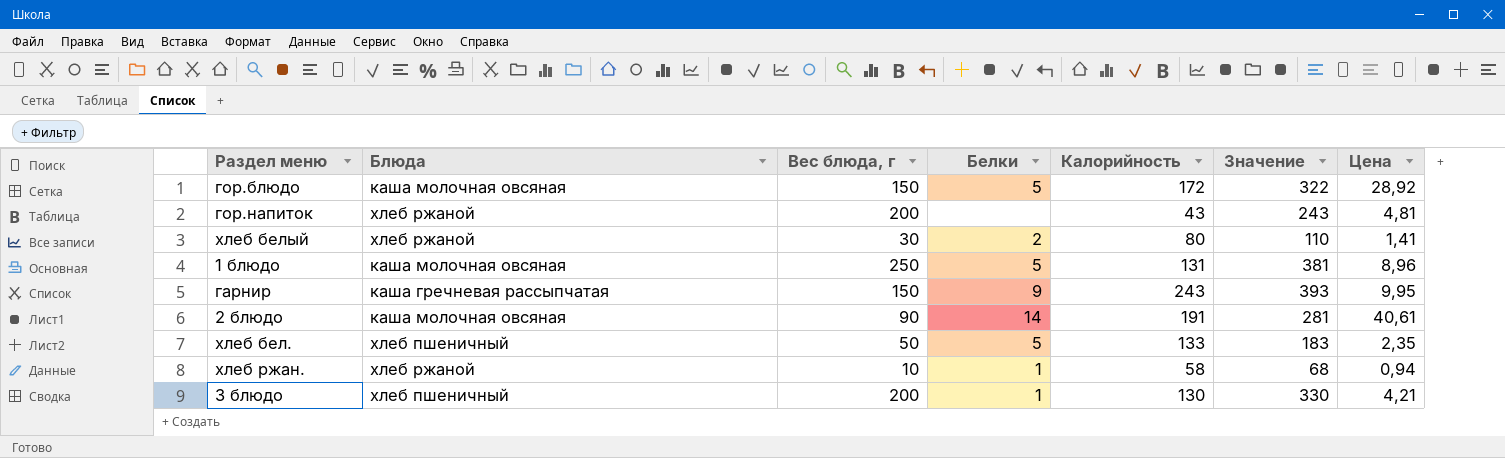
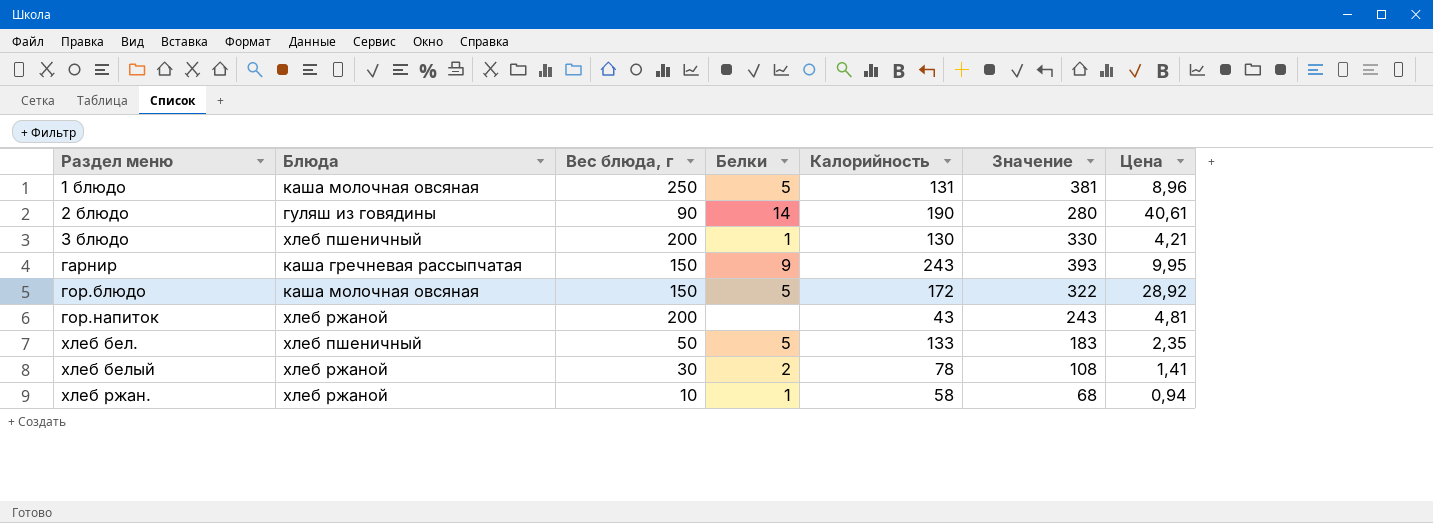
row order: none -> Раздел меню ascending
2 блюдо | Блюда: каша молочная овсяная -> гуляш из говядины
2 блюдо | Калорийность: 191 -> 190
2 блюдо | Значение: 281 -> 280
хлеб белый | Калорийность: 80 -> 78
хлеб белый | Значение: 110 -> 108

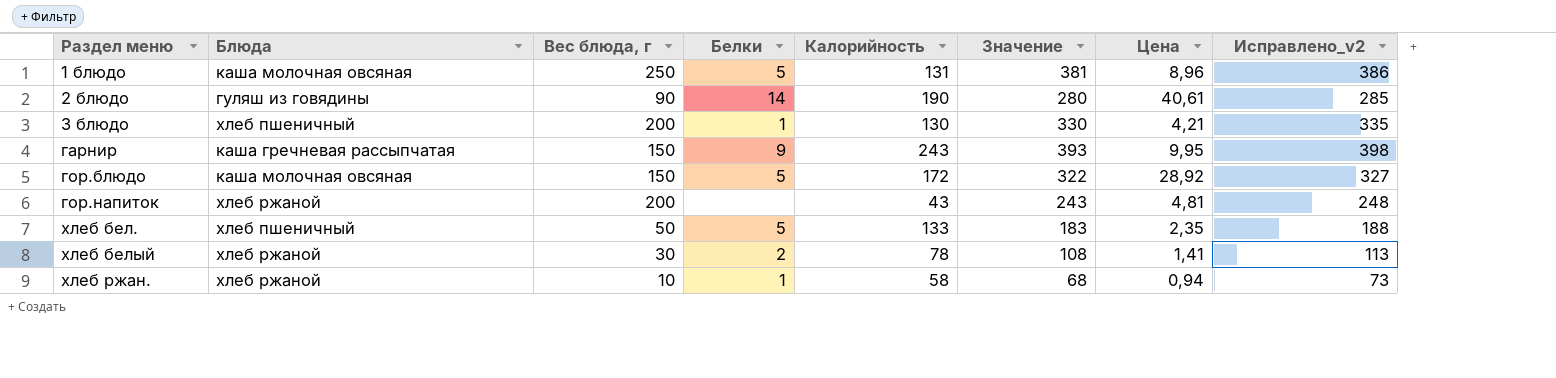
column Исправлено_v2 | formula: none -> [Значение] + 5

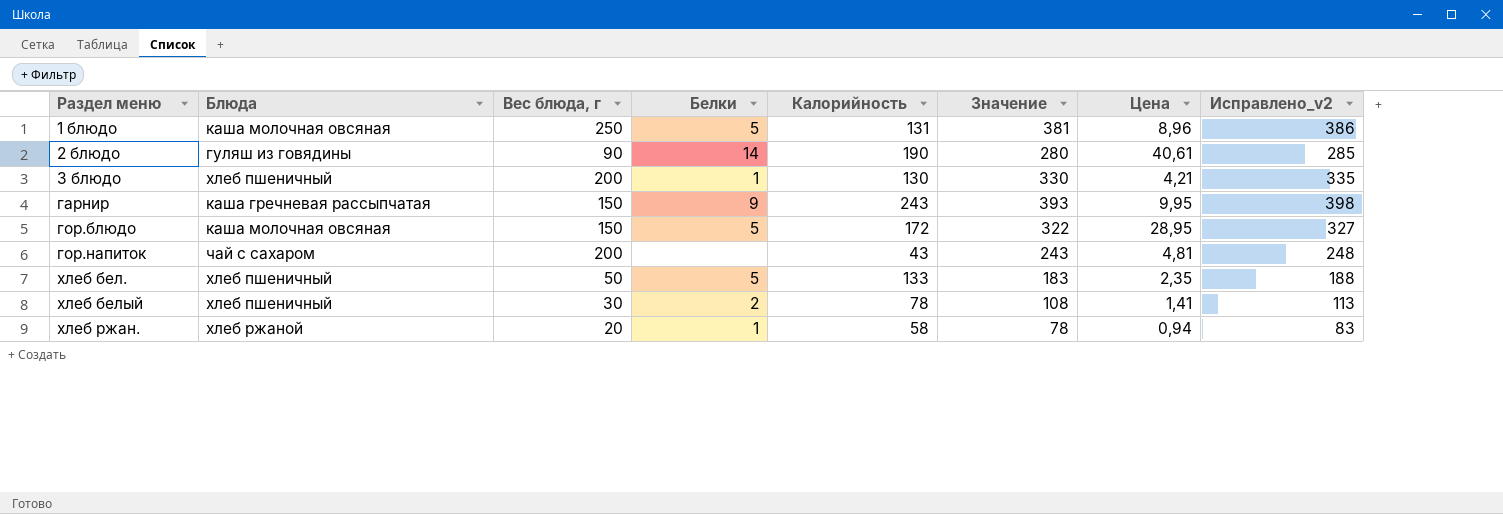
гор.блюдо | Цена: 28,92 -> 28,95
гор.напиток | Блюда: хлеб ржаной -> чай с сахаром
хлеб белый | Блюда: хлеб ржаной -> хлеб пшеничный
хлеб ржан. | Вес блюда, г: 10 -> 20
хлеб ржан. | Значение: 68 -> 78
хлеб ржан. | Исправлено_v2: 73 -> 83

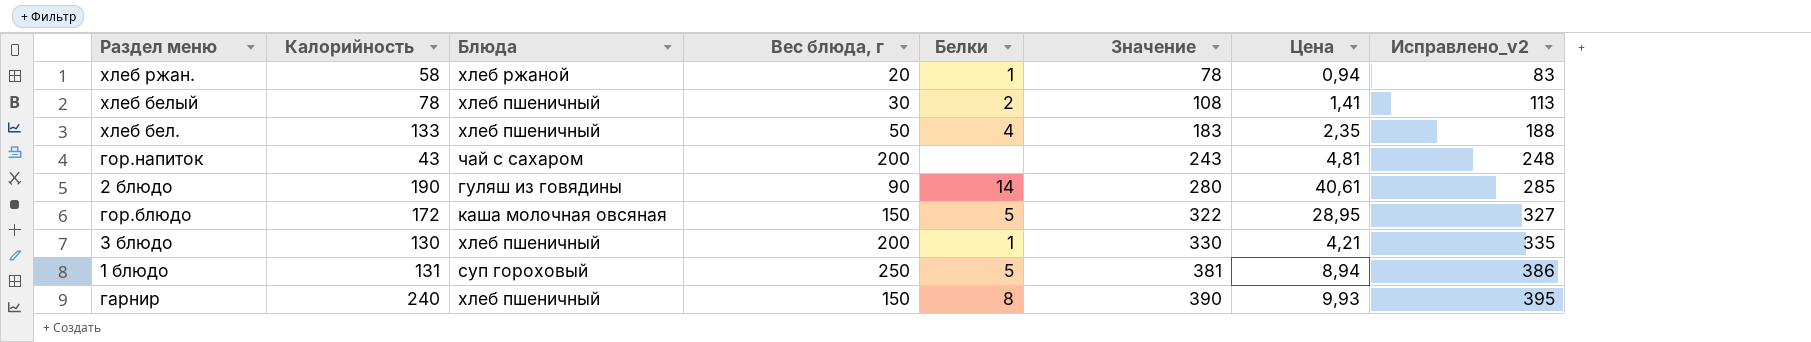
row order: Раздел меню ascending -> Значение ascending
column Калорийность | position: 5 -> 2
хлеб бел. | Белки: 5 -> 4
1 блюдо | Блюда: каша молочная овсяная -> суп гороховый
1 блюдо | Цена: 8,96 -> 8,94
гарнир | Калорийность: 243 -> 240
гарнир | Блюда: каша гречневая рассыпчатая -> хлеб пшеничный
гарнир | Белки: 9 -> 8
гарнир | Значение: 393 -> 390
гарнир | Цена: 9,95 -> 9,93
гарнир | Исправлено_v2: 398 -> 395

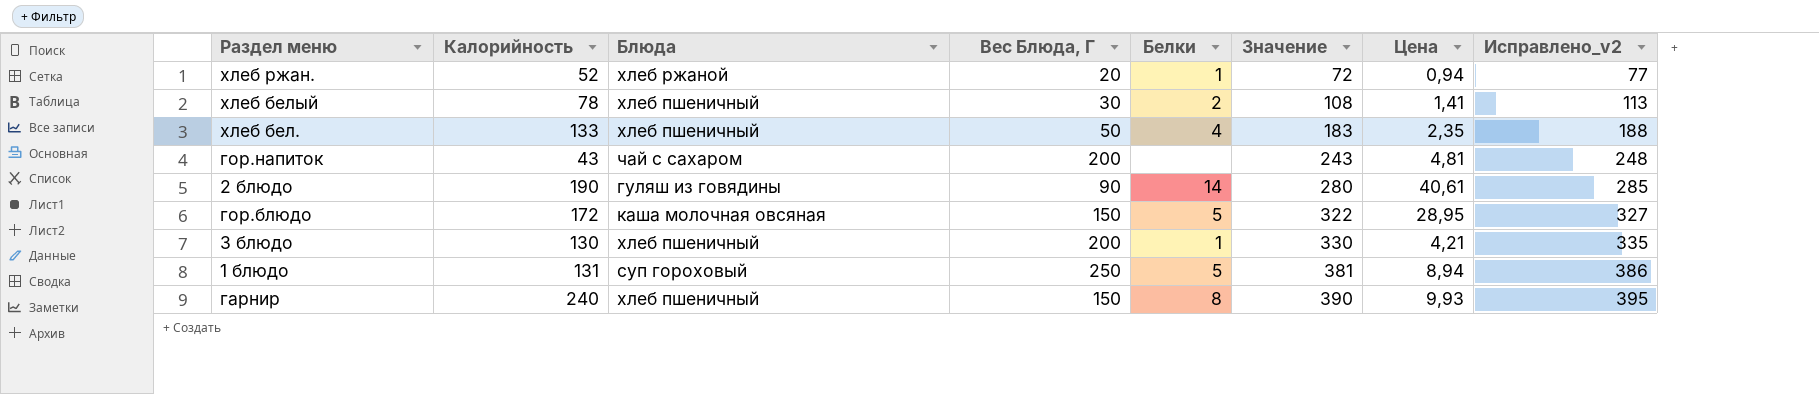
column name: Вес блюда, г -> Вес Блюда, Г
хлеб ржан. | Калорийность: 58 -> 52
хлеб ржан. | Значение: 78 -> 72
хлеб ржан. | Исправлено_v2: 83 -> 77

